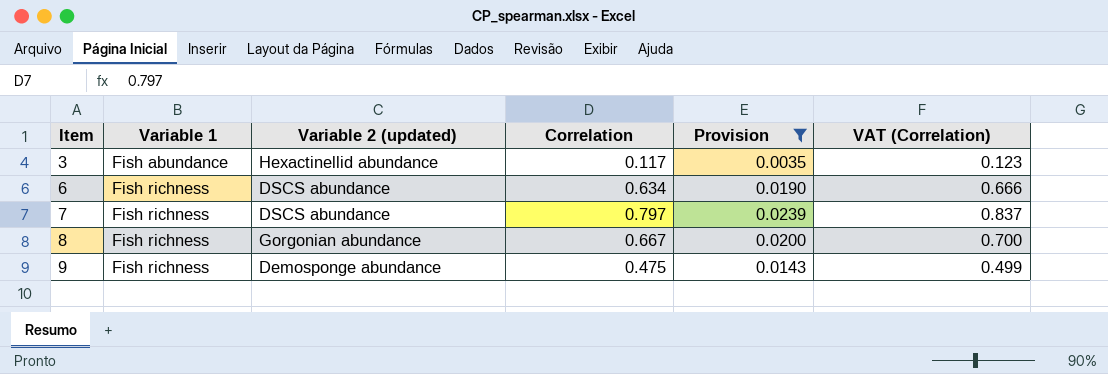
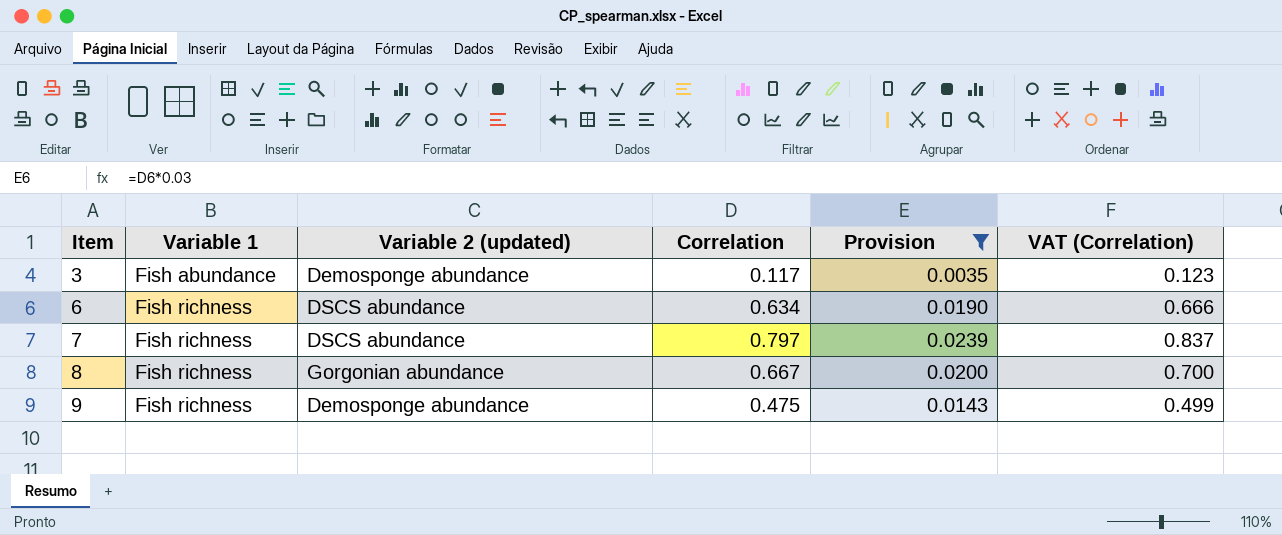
3 | Variable 2 (updated): Hexactinellid abundance -> Demosponge abundance

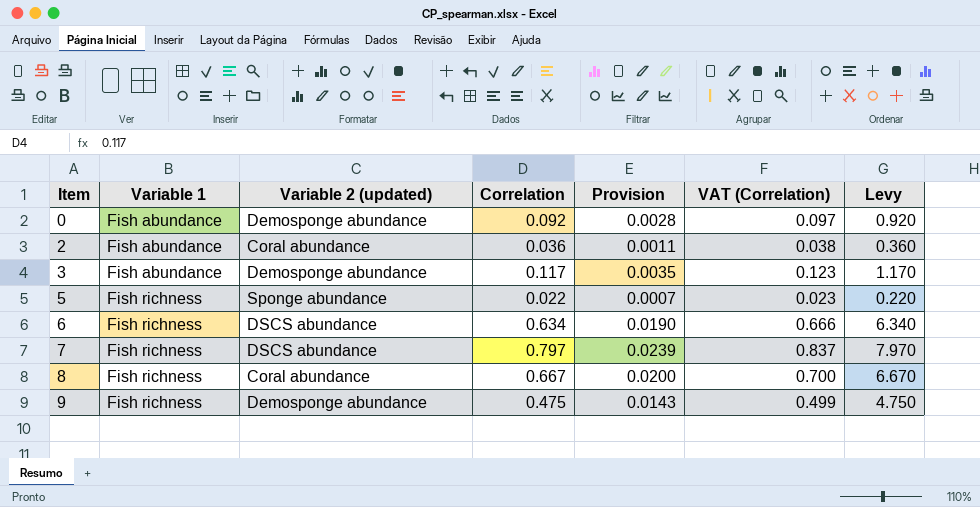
filter: Provision >= 0.0035 -> none
column Levy | formula: none -> [Correlation] * 10
8 | Variable 2 (updated): Gorgonian abundance -> Coral abundance

